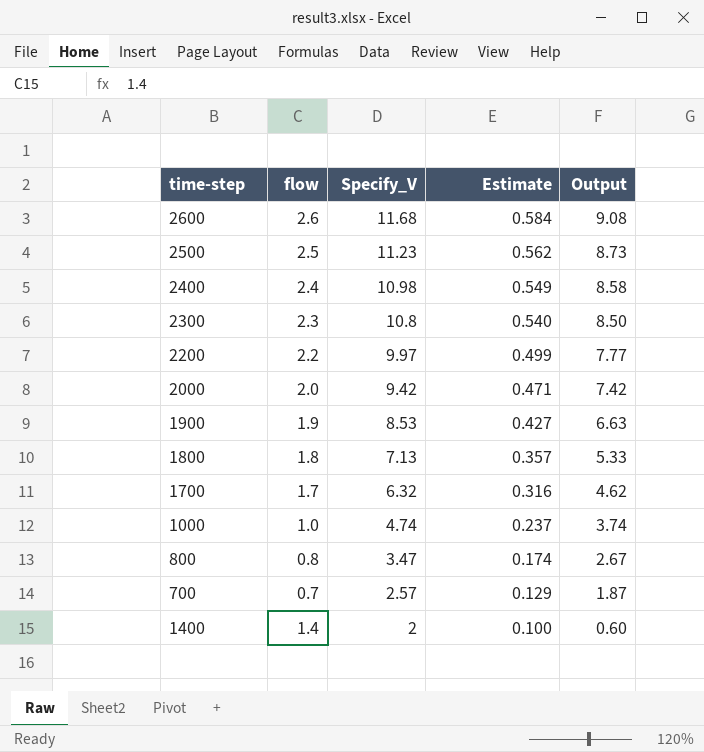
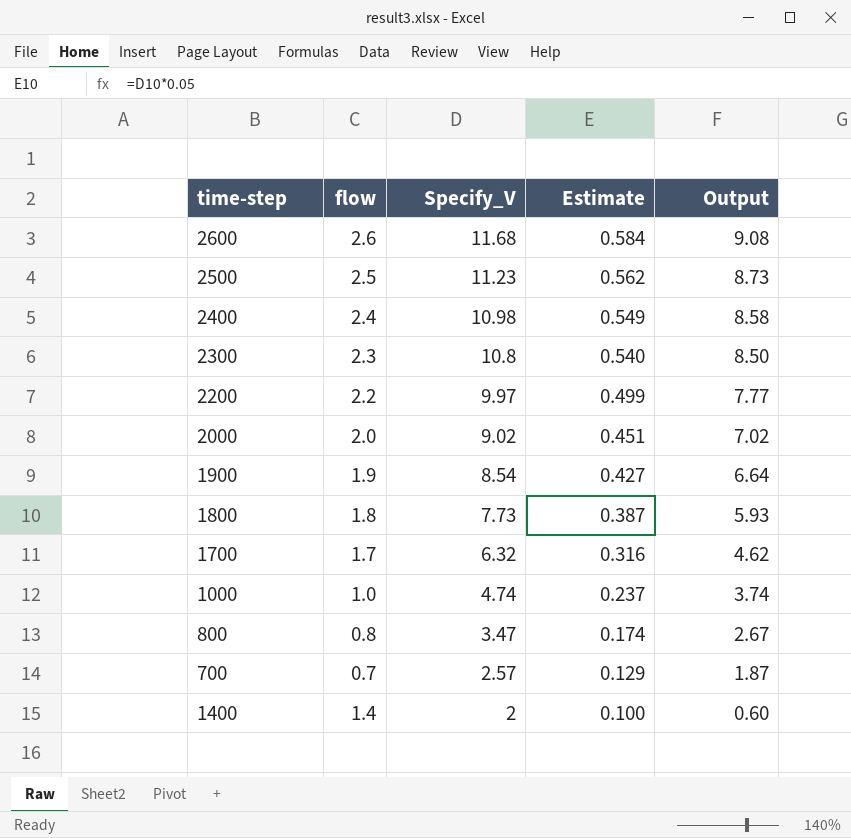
2000 | Specify_V: 9.42 -> 9.02
2000 | Estimate: 0.471 -> 0.451
2000 | Output: 7.42 -> 7.02
1900 | Specify_V: 8.53 -> 8.54
1900 | Output: 6.63 -> 6.64
1800 | Specify_V: 7.13 -> 7.73
1800 | Estimate: 0.357 -> 0.387
1800 | Output: 5.33 -> 5.93

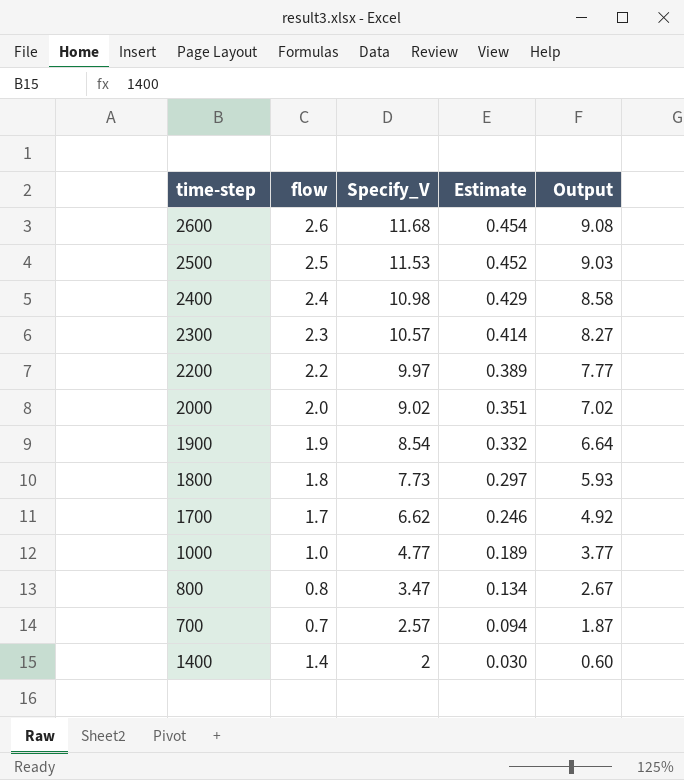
column Estimate | formula: [Specify_V] * 0.05 -> [Output] * 0.05
2500 | Specify_V: 11.23 -> 11.53
2500 | Output: 8.73 -> 9.03
2300 | Specify_V: 10.8 -> 10.57
2300 | Output: 8.50 -> 8.27
1700 | Specify_V: 6.32 -> 6.62
1700 | Output: 4.62 -> 4.92
1000 | Specify_V: 4.74 -> 4.77
1000 | Output: 3.74 -> 3.77

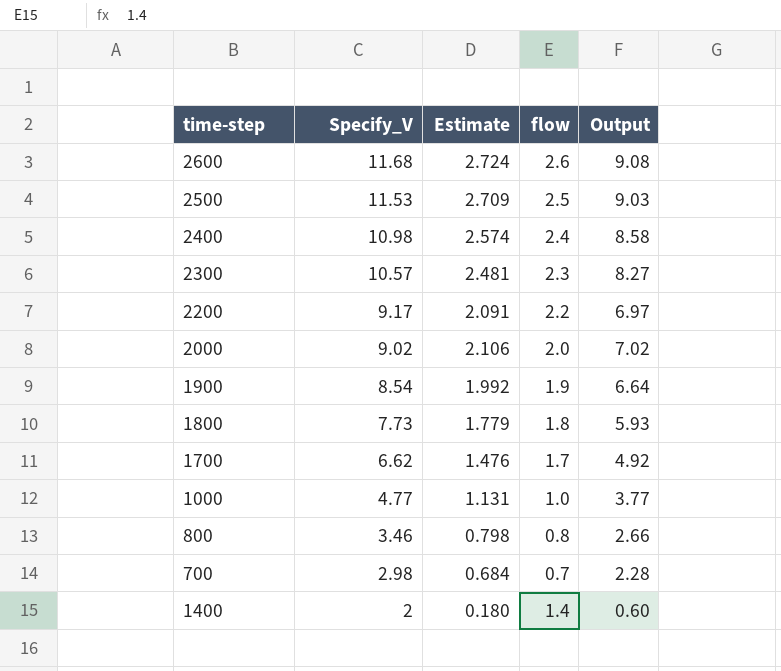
column Estimate | formula: [Output] * 0.05 -> [Output] * 0.3
column flow | position: 2 -> 4
2200 | Specify_V: 9.97 -> 9.17
2200 | Output: 7.77 -> 6.97
800 | Specify_V: 3.47 -> 3.46
800 | Output: 2.67 -> 2.66
700 | Specify_V: 2.57 -> 2.98
700 | Output: 1.87 -> 2.28

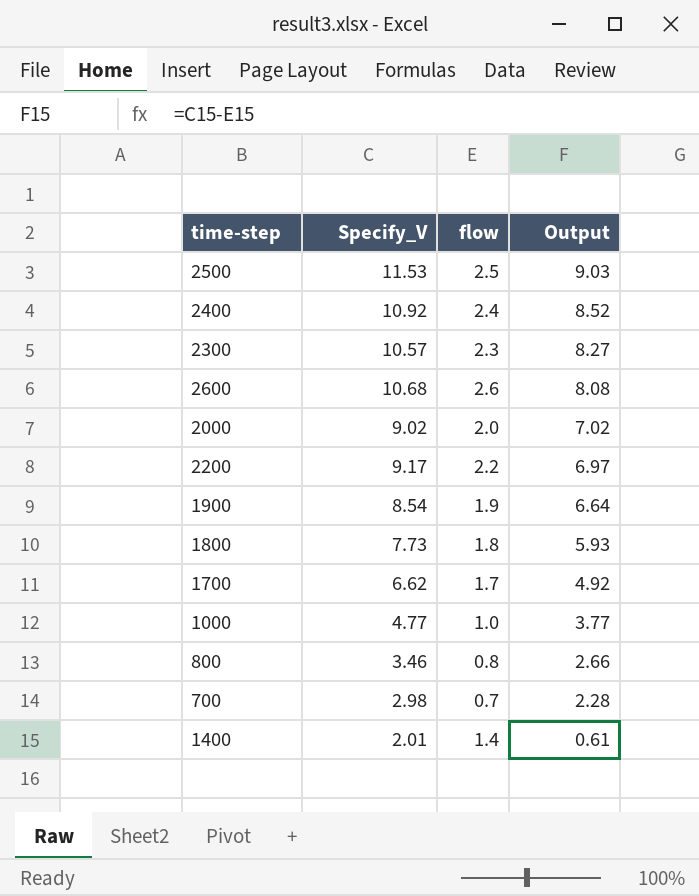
row order: Specify_V descending -> Output descending
column Estimate | formula: [Output] * 0.3 -> none
2400 | Specify_V: 10.98 -> 10.92
2400 | Output: 8.58 -> 8.52
2600 | Specify_V: 11.68 -> 10.68
2600 | Output: 9.08 -> 8.08
1400 | Specify_V: 2 -> 2.01
1400 | Output: 0.60 -> 0.61

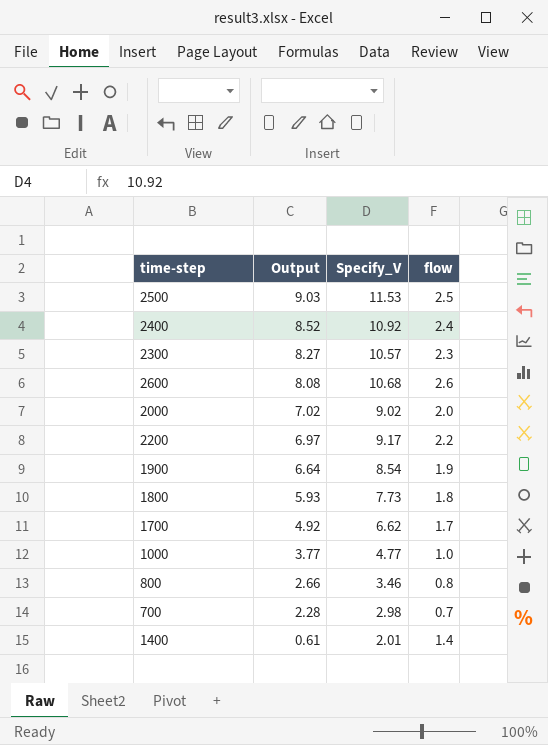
column Output | position: 4 -> 2

